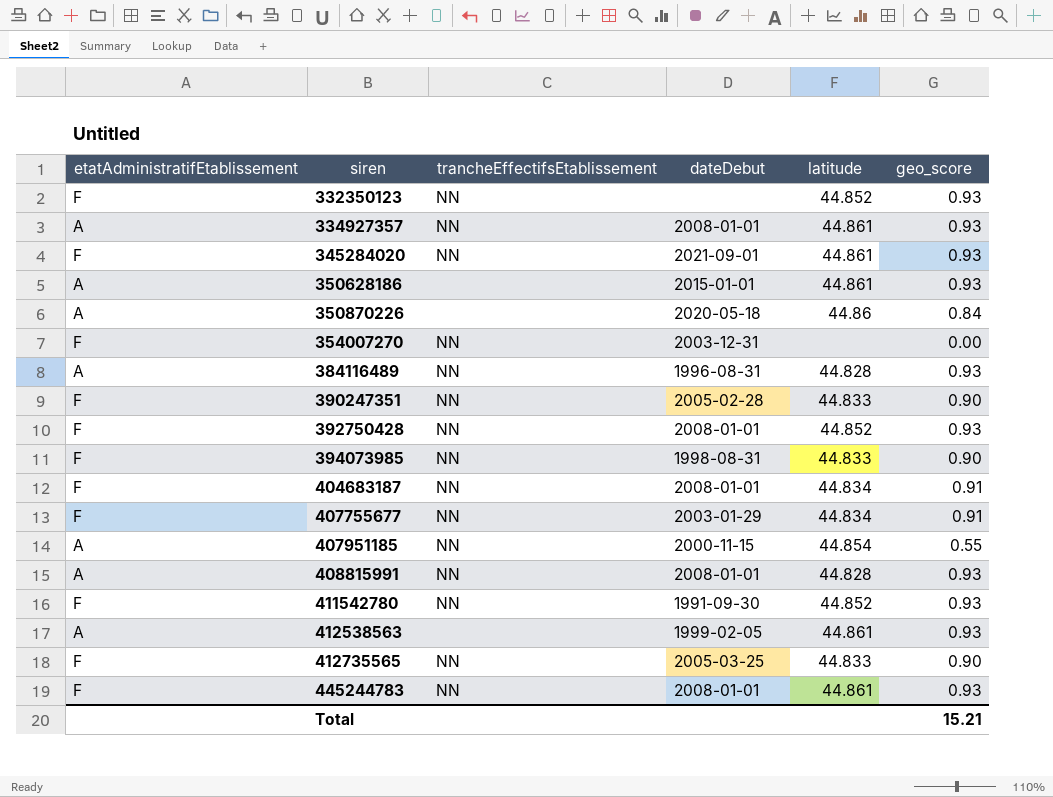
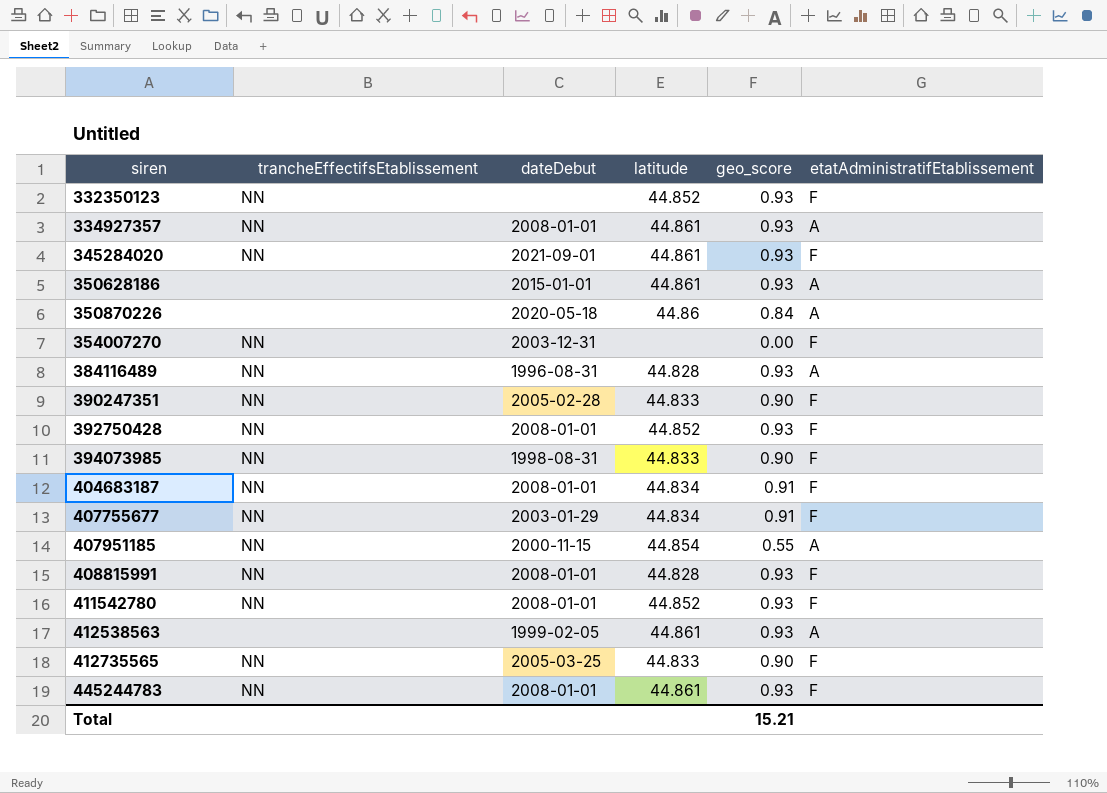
column etatAdministratifEtablissement | position: 1 -> 6
408815991 | etatAdministratifEtablissement: A -> F
411542780 | dateDebut: 1991-09-30 -> 2008-01-01

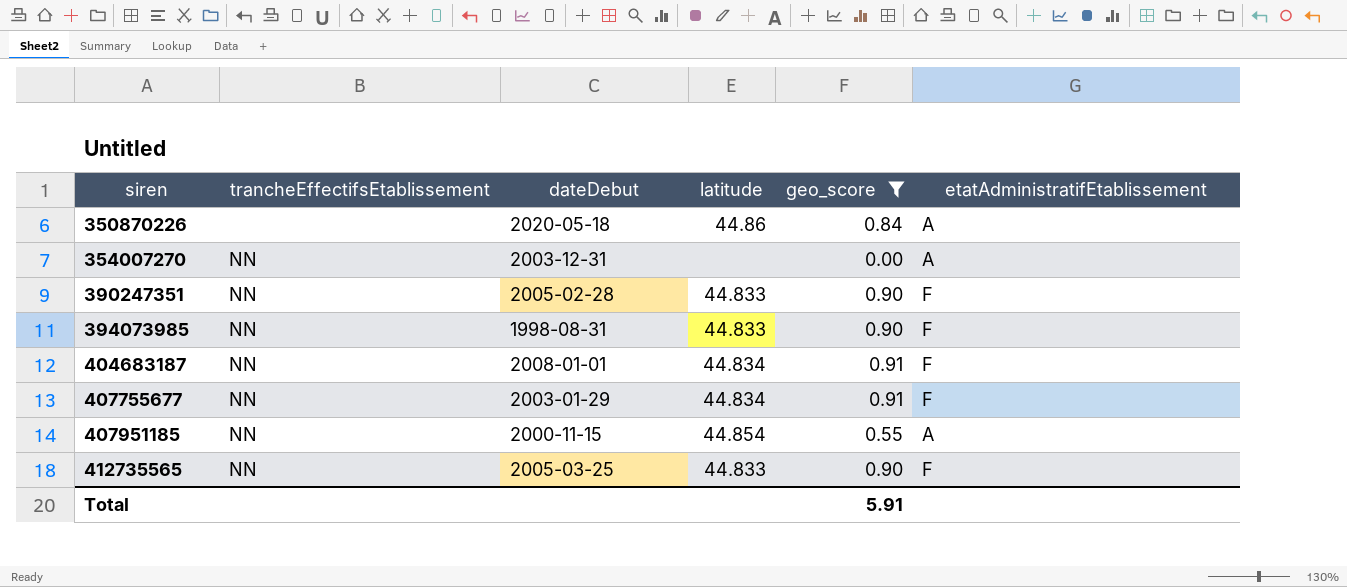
filter: none -> geo_score != 0.93
354007270 | etatAdministratifEtablissement: F -> A
Total | geo_score: 15.21 -> 5.91

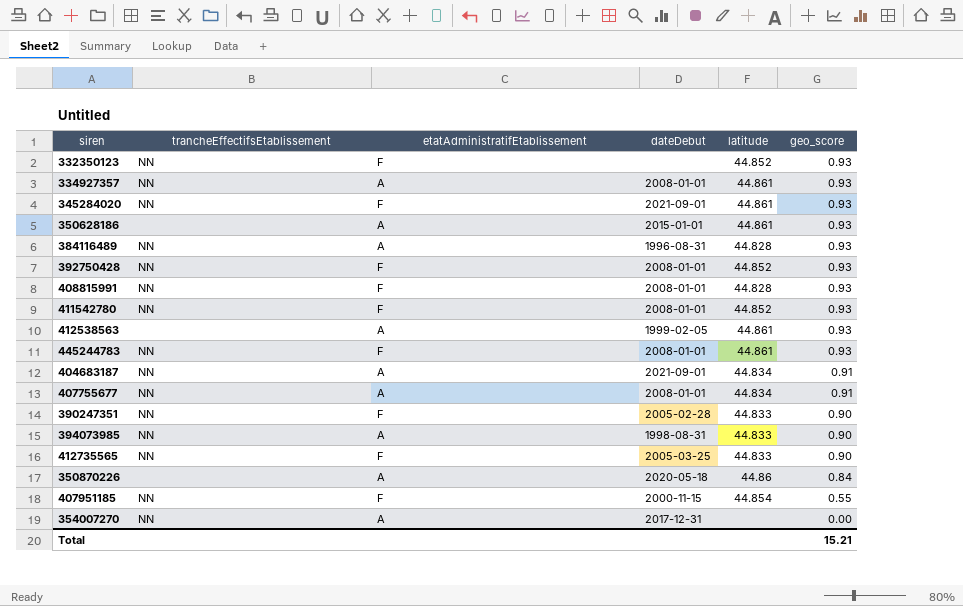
filter: geo_score != 0.93 -> none
row order: siren ascending -> geo_score descending
column etatAdministratifEtablissement | position: 6 -> 3
404683187 | etatAdministratifEtablissement: F -> A
404683187 | dateDebut: 2008-01-01 -> 2021-09-01
407755677 | etatAdministratifEtablissement: F -> A
407755677 | dateDebut: 2003-01-29 -> 2008-01-01
394073985 | etatAdministratifEtablissement: F -> A
407951185 | etatAdministratifEtablissement: A -> F
354007270 | dateDebut: 2003-12-31 -> 2017-12-31
Total | geo_score: 5.91 -> 15.21

